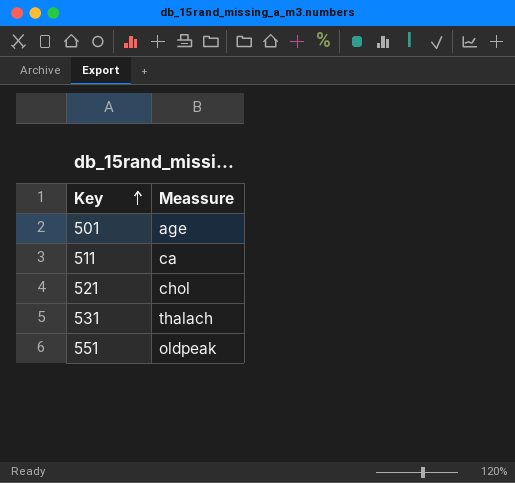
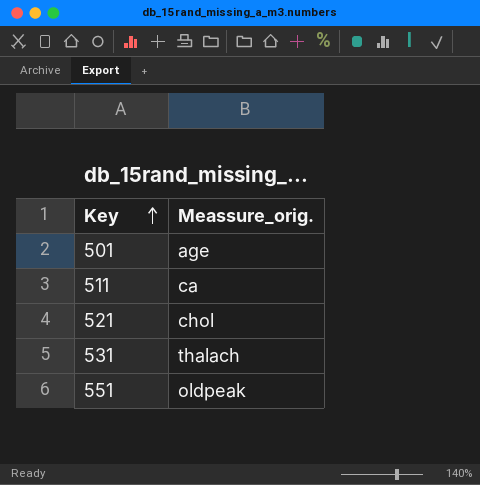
column name: Meassure -> Meassure_orig.

